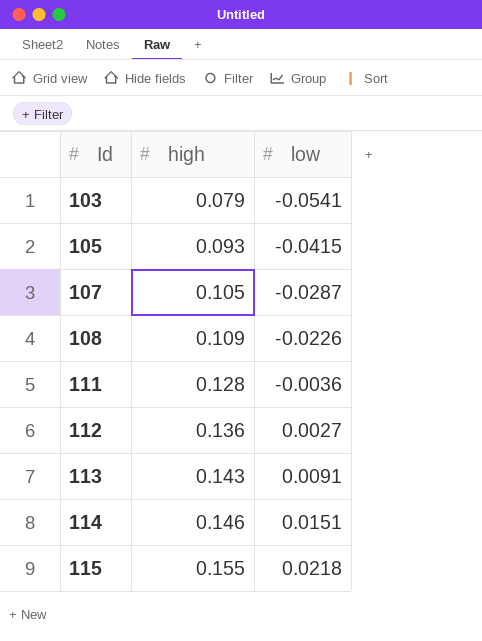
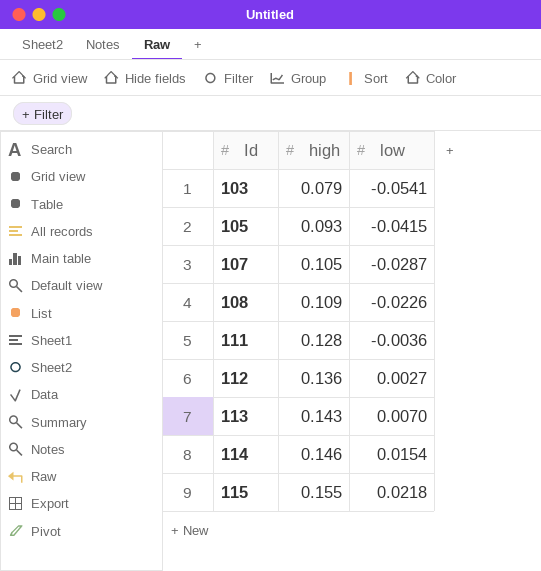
113 | low: 0.0091 -> 0.0070
114 | low: 0.0151 -> 0.0154

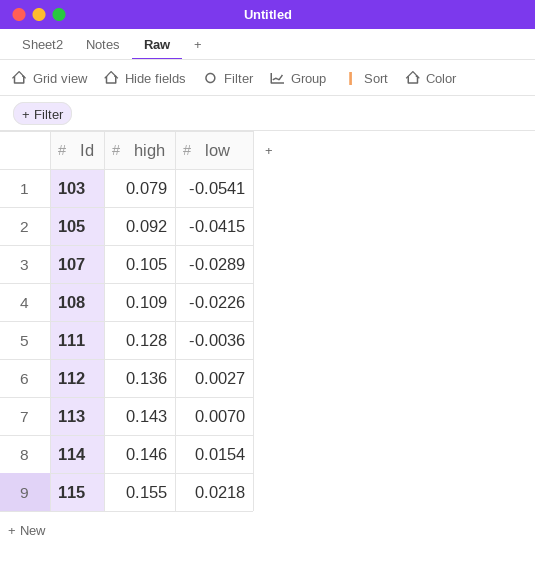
105 | high: 0.093 -> 0.092
107 | low: -0.0287 -> -0.0289

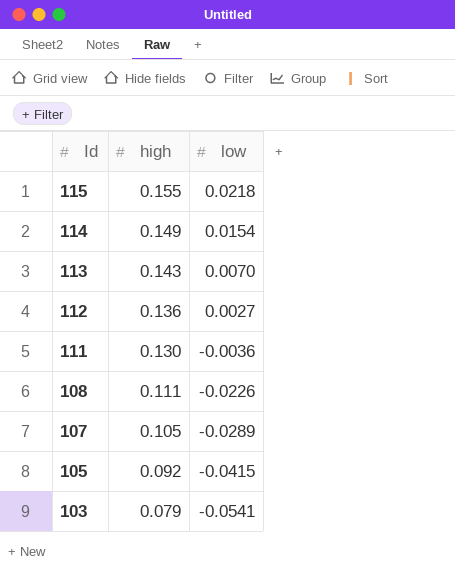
row order: Id ascending -> Id descending
114 | high: 0.146 -> 0.149
111 | high: 0.128 -> 0.130
108 | high: 0.109 -> 0.111

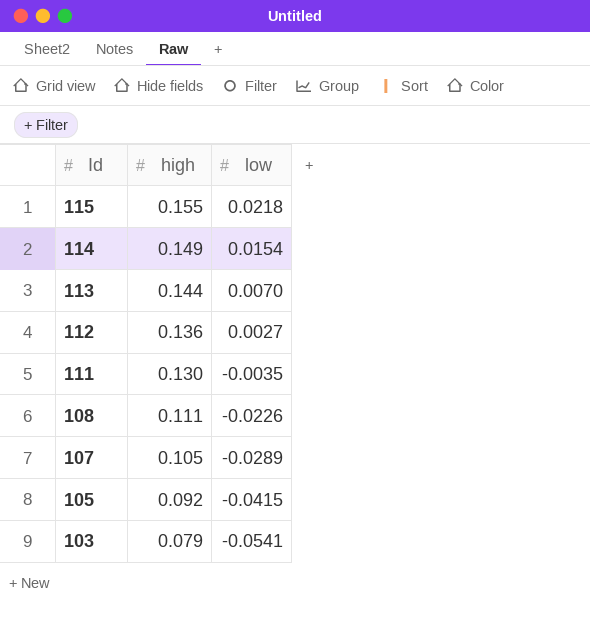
113 | high: 0.143 -> 0.144
111 | low: -0.0036 -> -0.0035

